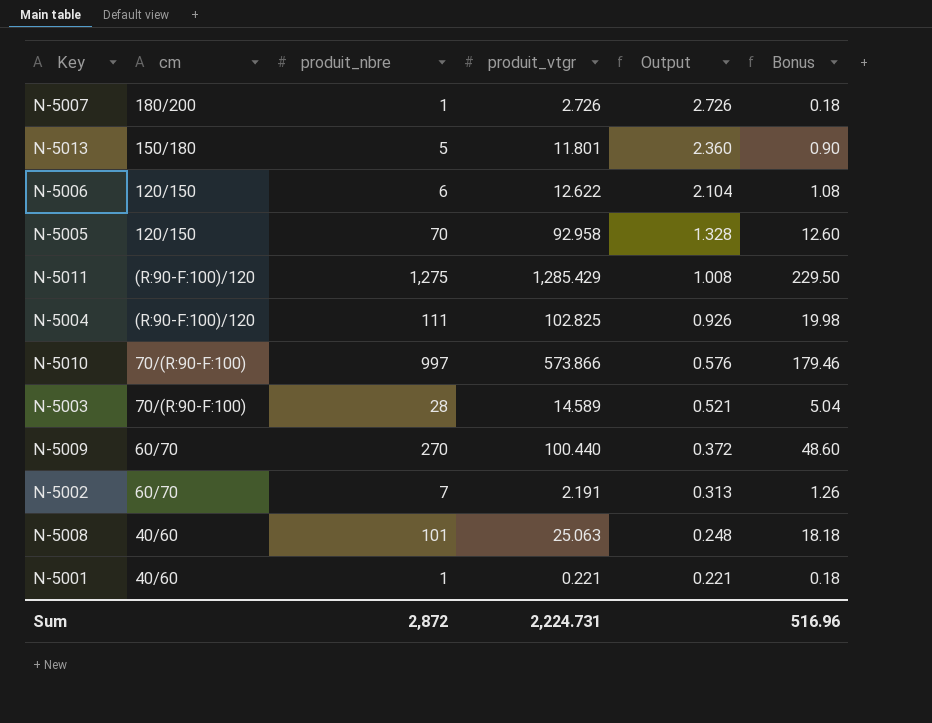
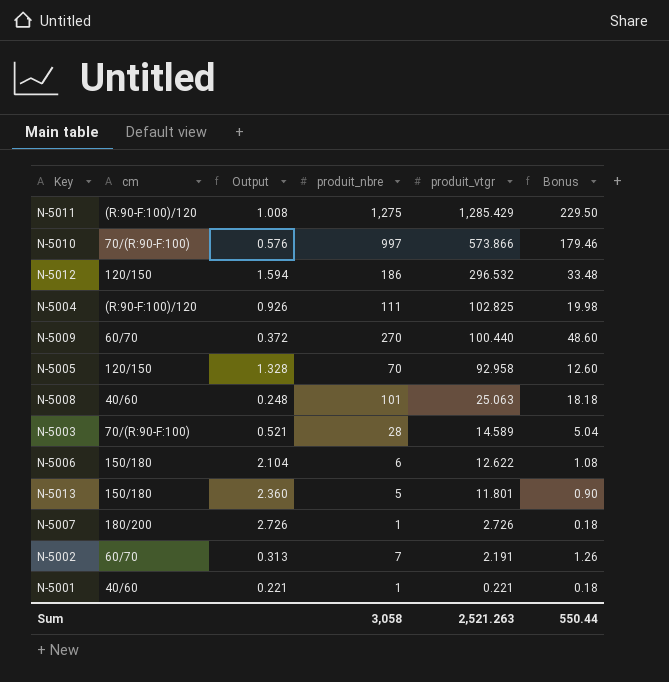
row order: Output descending -> produit_vtgr descending
column Output | position: 5 -> 3
row N-5012: none -> 120/150 | 1.594 | 186 | 296.532 | 33.48
N-5006 | cm: 120/150 -> 150/180
Sum | produit_nbre: 2,872 -> 3,058
Sum | produit_vtgr: 2,224.731 -> 2,521.263
Sum | Bonus: 516.96 -> 550.44

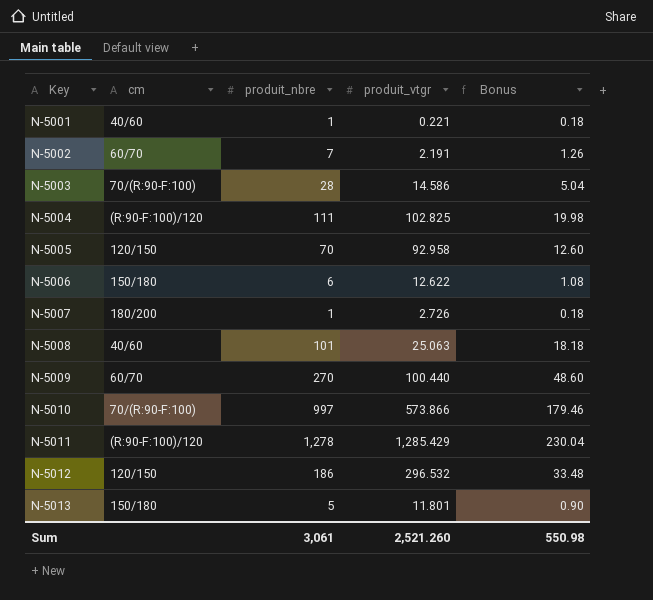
row order: produit_vtgr descending -> Key ascending
column Output | formula: [produit_vtgr] / [produit_nbre] -> none
N-5003 | produit_vtgr: 14.589 -> 14.586
N-5011 | produit_nbre: 1,275 -> 1,278
N-5011 | Bonus: 229.50 -> 230.04
Sum | produit_nbre: 3,058 -> 3,061
Sum | produit_vtgr: 2,521.263 -> 2,521.260
Sum | Bonus: 550.44 -> 550.98

